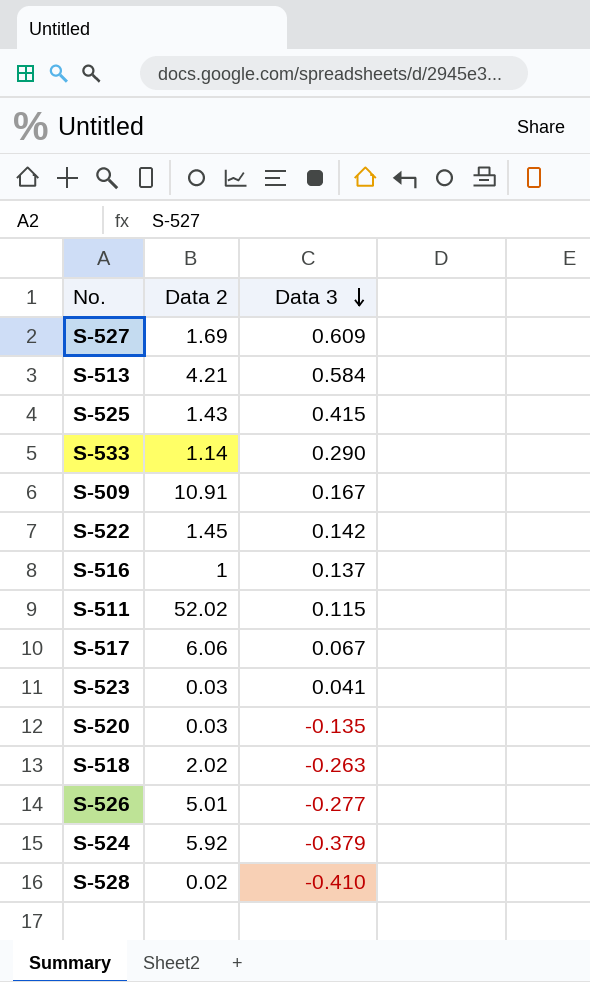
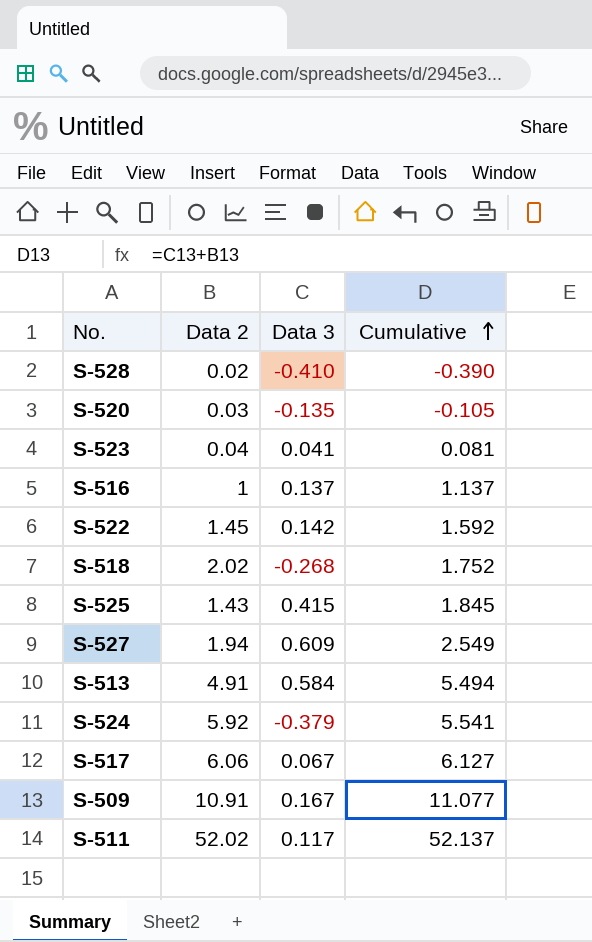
row order: Data 3 descending -> Cumulative ascending
column Cumulative | formula: none -> [Data 2] + [Data 3]
row S-533: 1.14 | 0.290 -> none
row S-526: 5.01 | -0.277 -> none
S-523 | Data 2: 0.03 -> 0.04
S-518 | Data 3: -0.263 -> -0.268
S-527 | Data 2: 1.69 -> 1.94
S-513 | Data 2: 4.21 -> 4.91
S-511 | Data 3: 0.115 -> 0.117

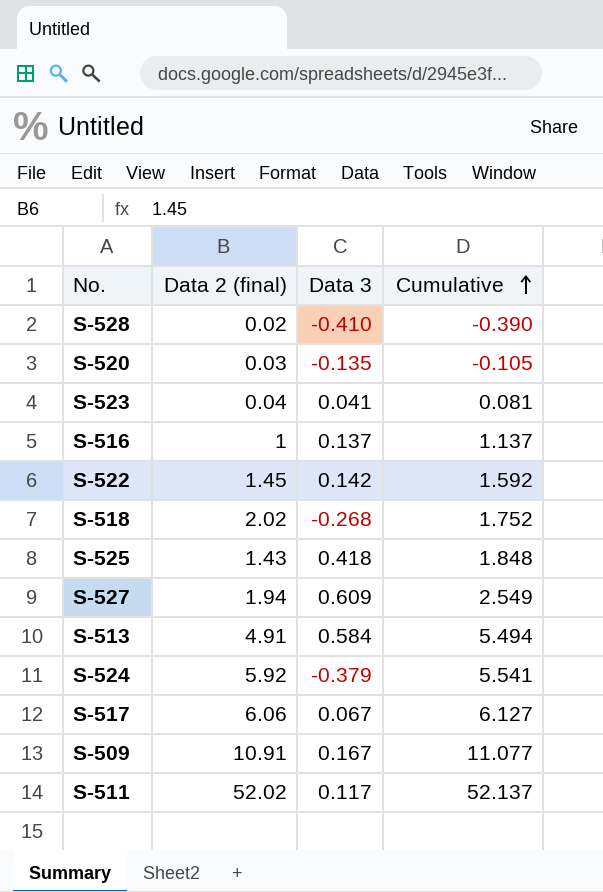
column name: Data 2 -> Data 2 (final)
S-525 | Data 3: 0.415 -> 0.418
S-525 | Cumulative: 1.845 -> 1.848

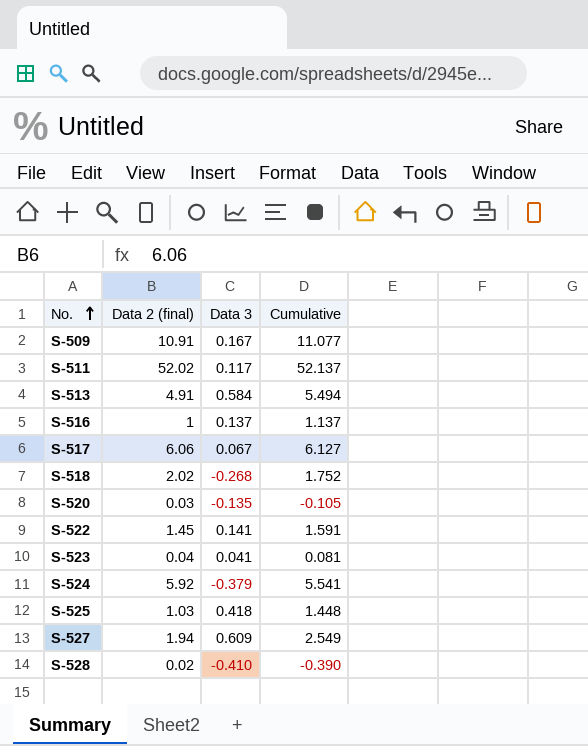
row order: Cumulative ascending -> No. ascending
S-522 | Data 3: 0.142 -> 0.141
S-522 | Cumulative: 1.592 -> 1.591
S-525 | Data 2 (final): 1.43 -> 1.03
S-525 | Cumulative: 1.848 -> 1.448

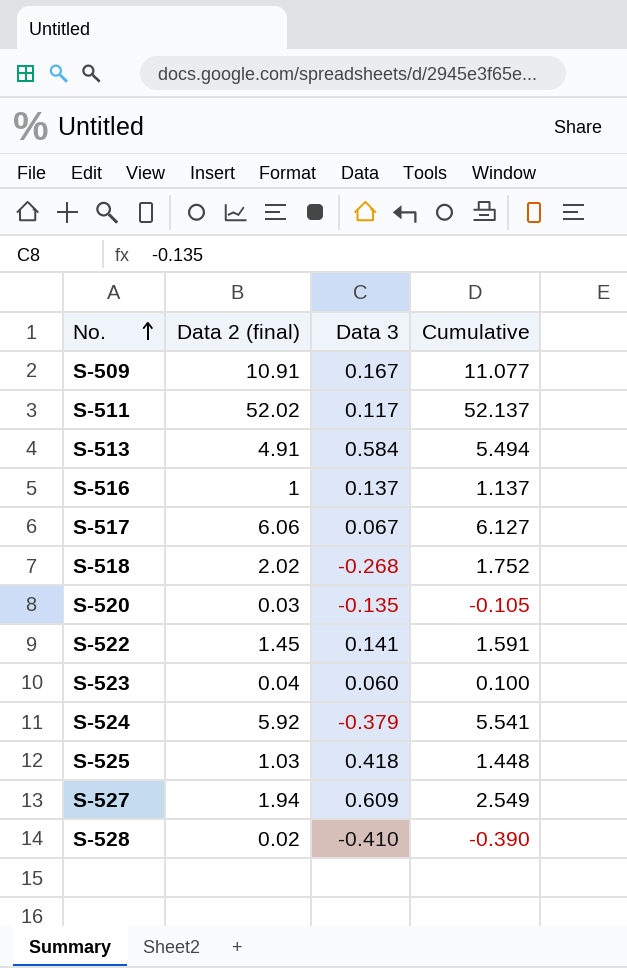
S-523 | Data 3: 0.041 -> 0.060
S-523 | Cumulative: 0.081 -> 0.100

